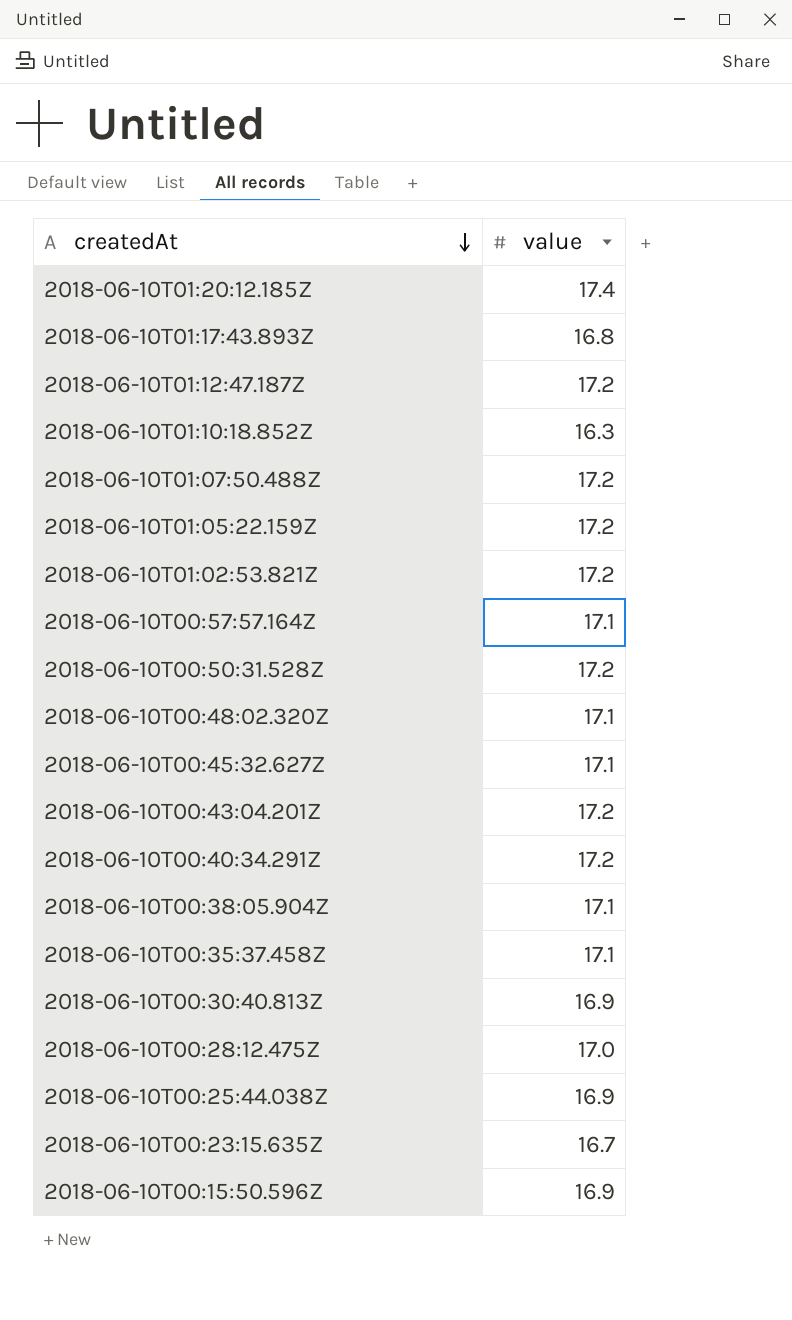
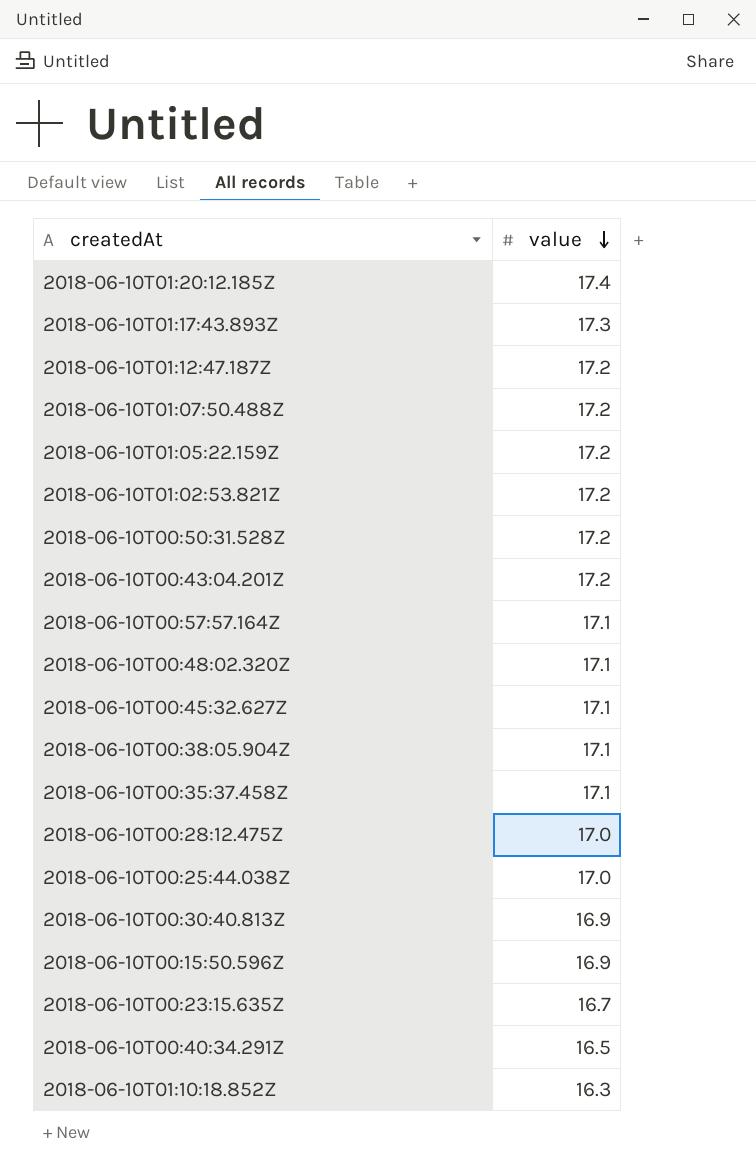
row order: createdAt descending -> value descending
2018-06-10T01:17:43.893Z | value: 16.8 -> 17.3
2018-06-10T00:25:44.038Z | value: 16.9 -> 17.0
2018-06-10T00:40:34.291Z | value: 17.2 -> 16.5

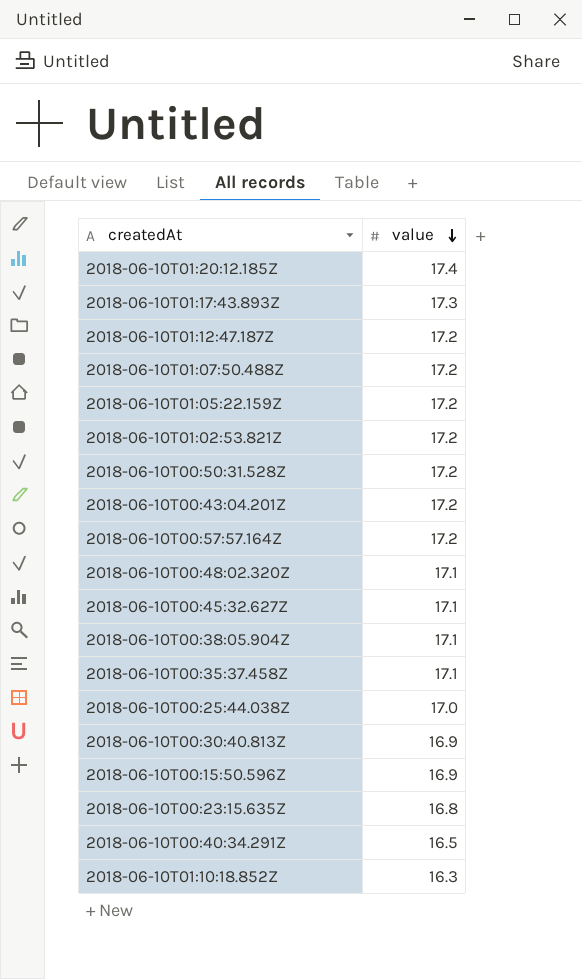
row 2018-06-10T00:28:12.475Z: 17.0 -> none
2018-06-10T00:57:57.164Z | value: 17.1 -> 17.2
2018-06-10T00:23:15.635Z | value: 16.7 -> 16.8

